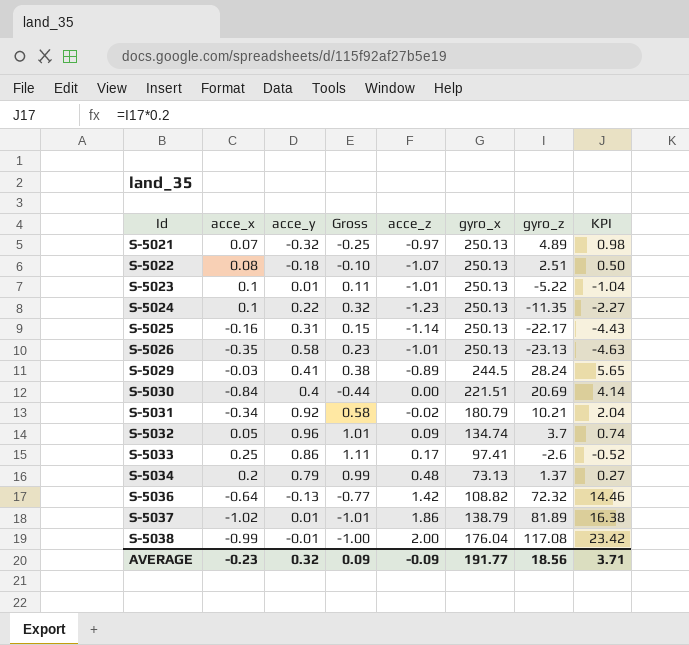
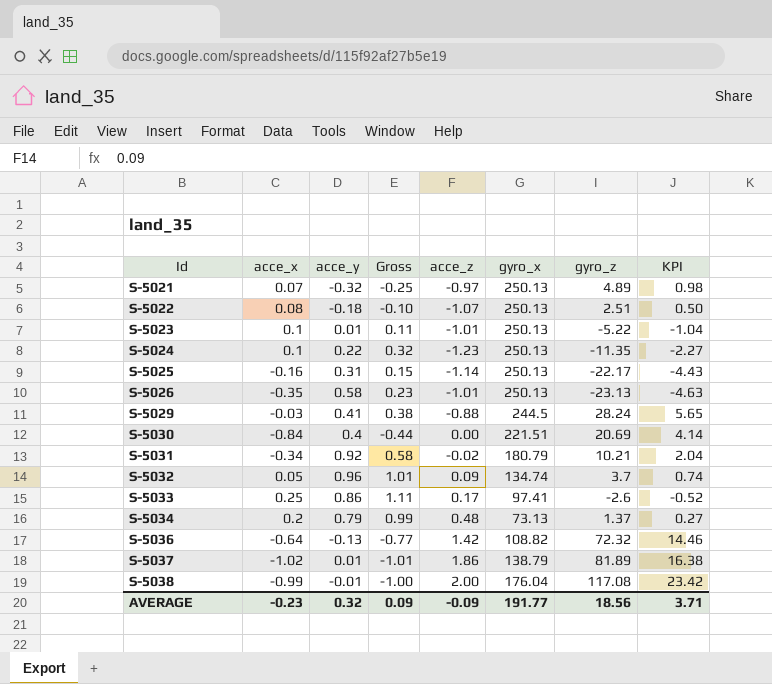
S-5029 | acce_z: -0.89 -> -0.88

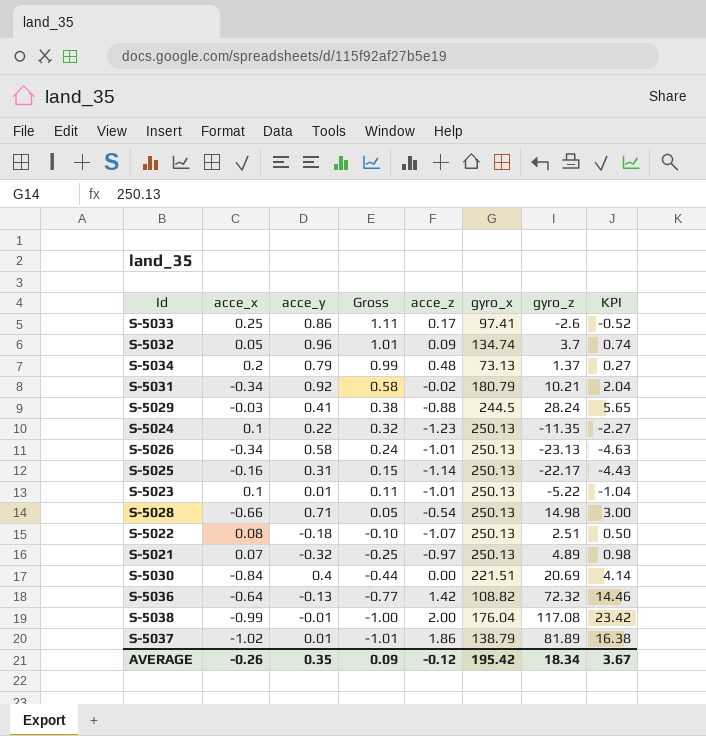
row order: Id ascending -> Gross descending
S-5026 | acce_x: -0.35 -> -0.34
S-5026 | Gross: 0.23 -> 0.24
row S-5028: none -> -0.66 | 0.71 | 0.05 | -0.54 | 250.13 | 14.98 | 3.00
AVERAGE | acce_x: -0.23 -> -0.26
AVERAGE | acce_y: 0.32 -> 0.35
AVERAGE | acce_z: -0.09 -> -0.12
AVERAGE | gyro_x: 191.77 -> 195.42
AVERAGE | gyro_z: 18.56 -> 18.34
AVERAGE | KPI: 3.71 -> 3.67

